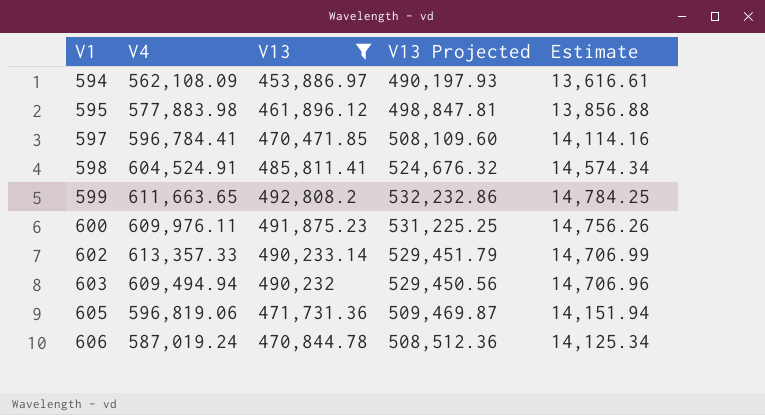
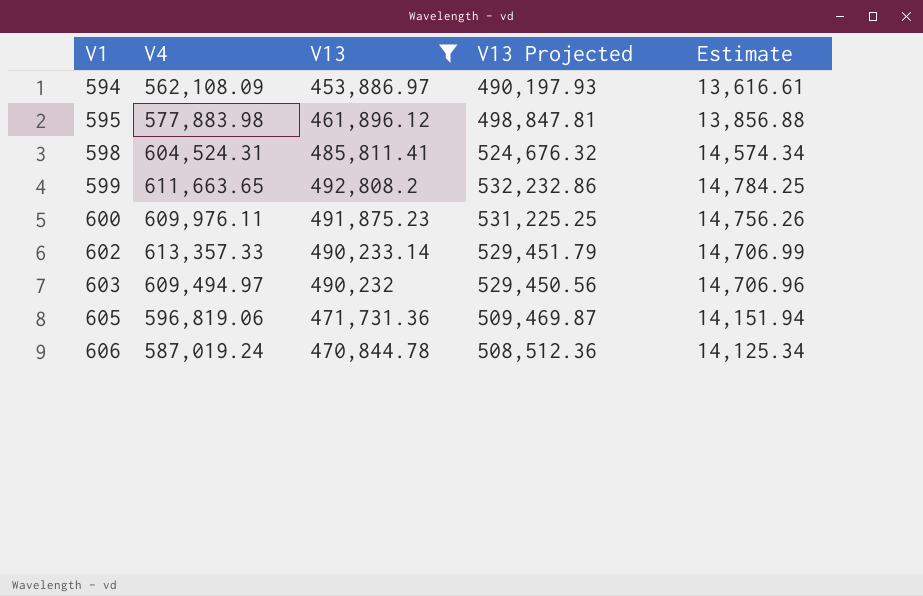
row 597: 596,784.41 | 470,471.85 | 508,109.60 | 14,114.16 -> none
598 | V4: 604,524.91 -> 604,524.31
603 | V4: 609,494.94 -> 609,494.97

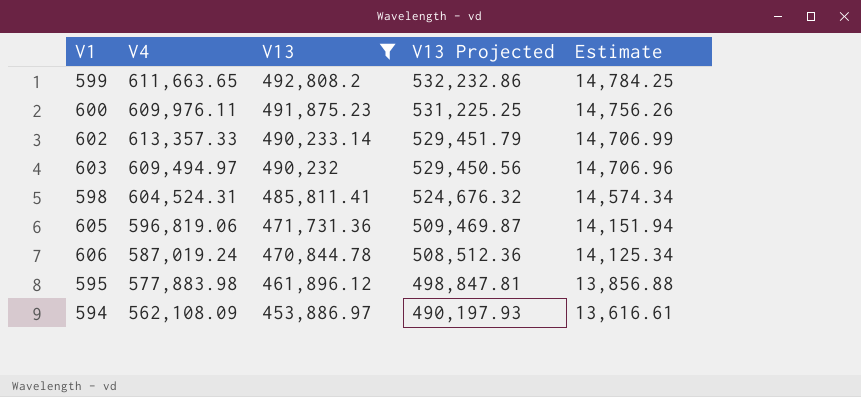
row order: V1 ascending -> V13 descending

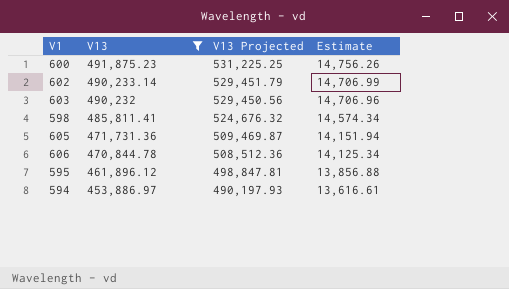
column V4 | position: 2 -> none
row 599: 611,663.65 | 492,808.2 | 532,232.86 | 14,784.25 -> none

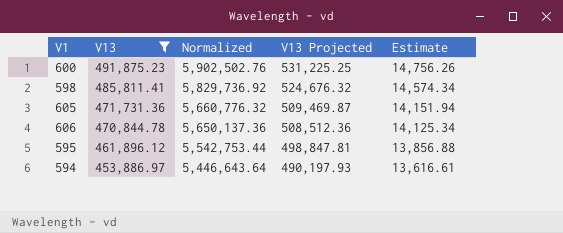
column Normalized | formula: none -> [V13] * 12
row 602: 490,233.14 | 529,451.79 | 14,706.99 -> none
row 603: 490,232 | 529,450.56 | 14,706.96 -> none

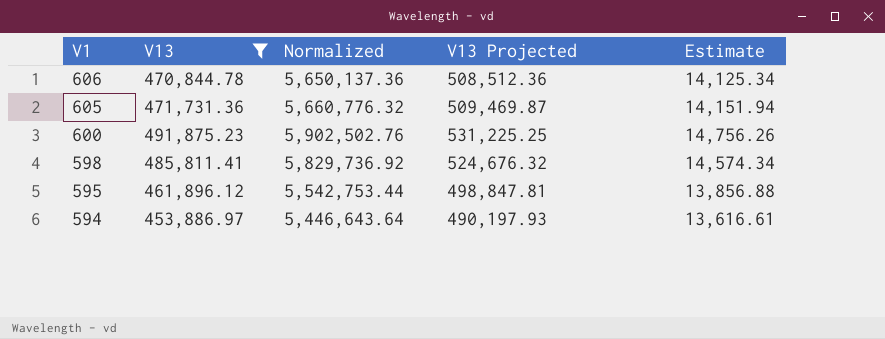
row order: V13 descending -> V1 descending

